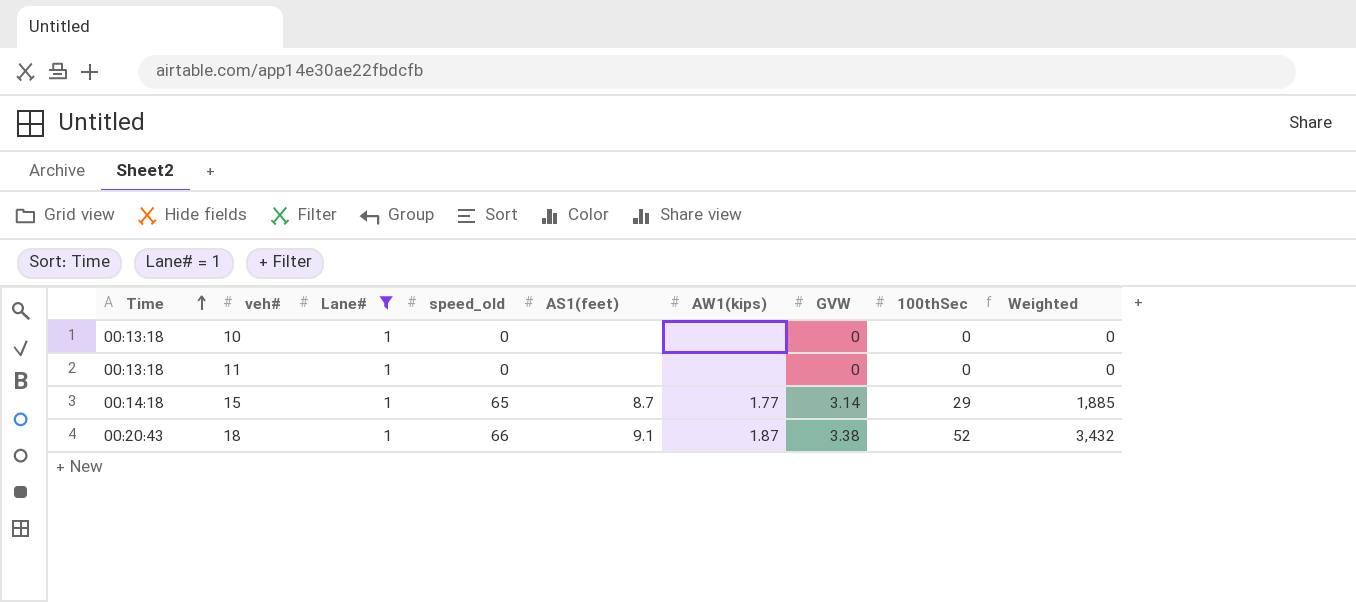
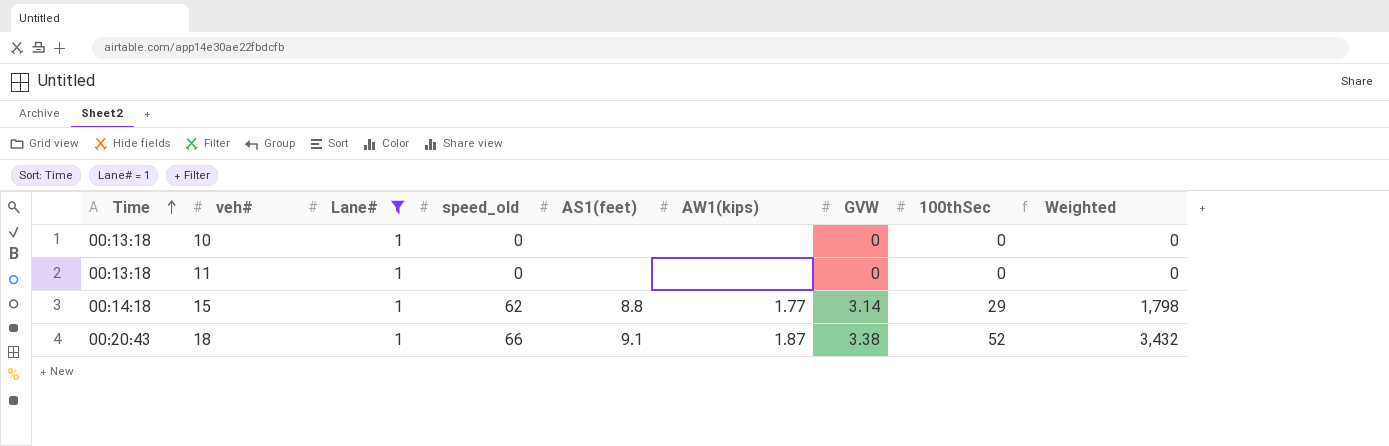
15 | speed_old: 65 -> 62
15 | AS1(feet): 8.7 -> 8.8
15 | Weighted: 1,885 -> 1,798

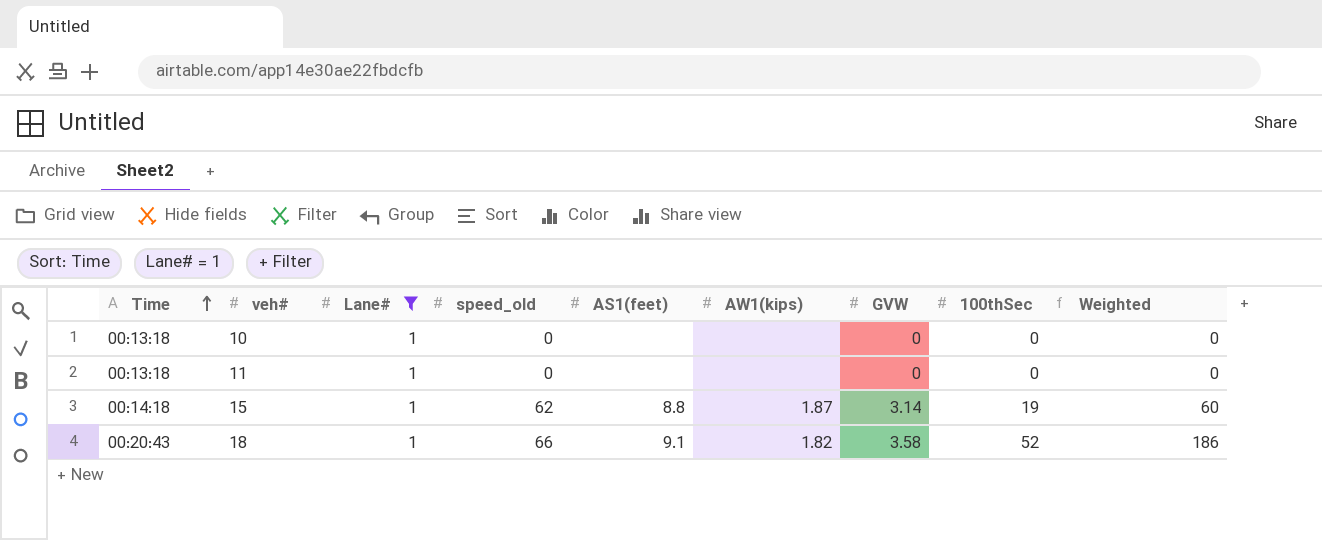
column Weighted | formula: [speed_old] * [100thSec] -> [GVW] * [100thSec]
15 | AW1(kips): 1.77 -> 1.87
15 | 100thSec: 29 -> 19
18 | AW1(kips): 1.87 -> 1.82
18 | GVW: 3.38 -> 3.58

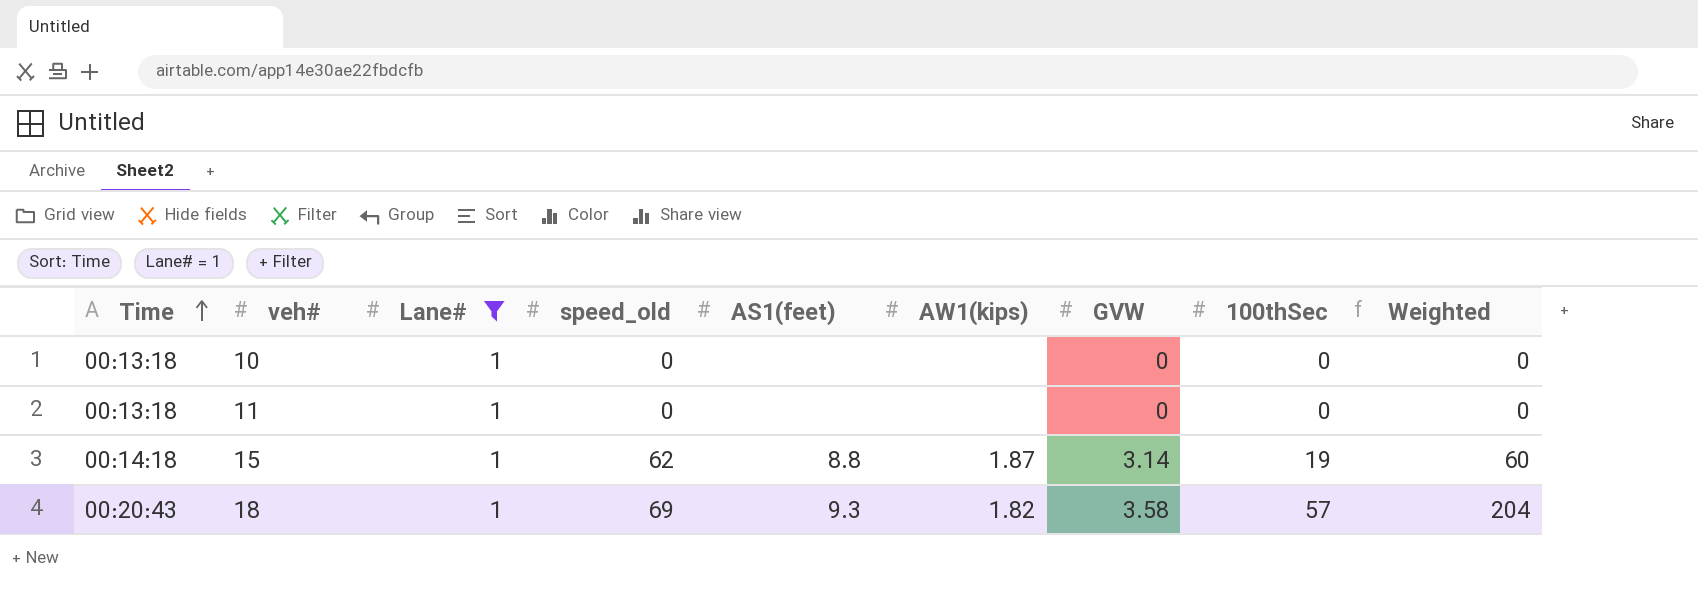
18 | speed_old: 66 -> 69
18 | AS1(feet): 9.1 -> 9.3
18 | 100thSec: 52 -> 57
18 | Weighted: 186 -> 204

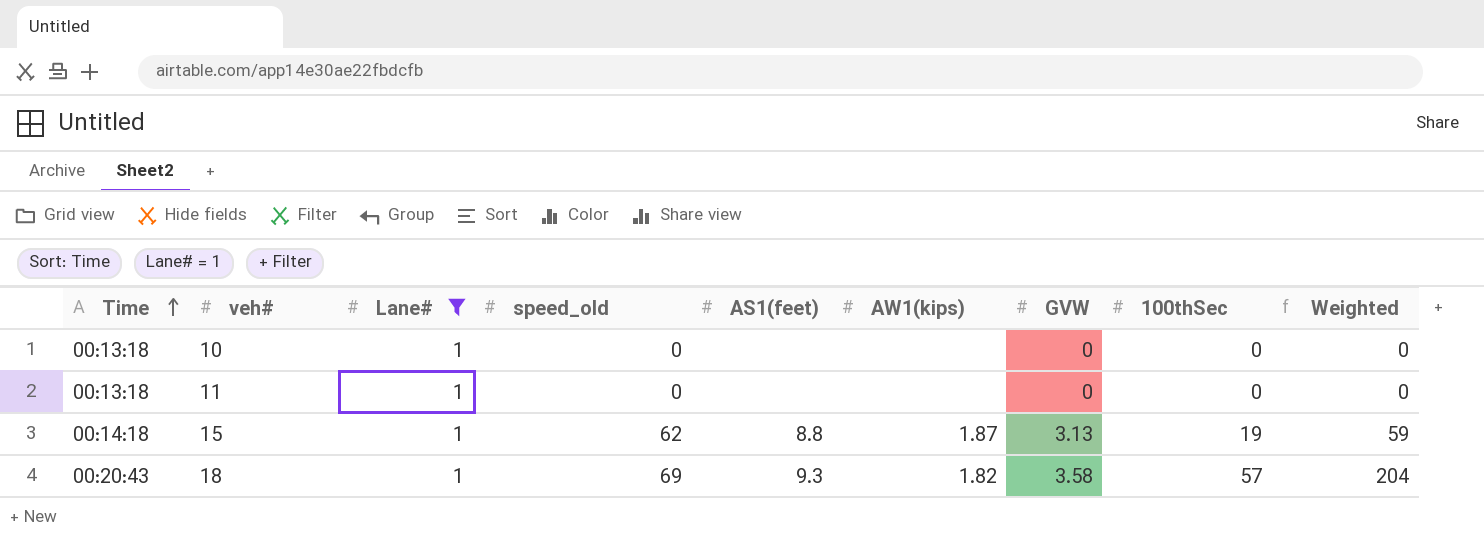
15 | GVW: 3.14 -> 3.13
15 | Weighted: 60 -> 59

